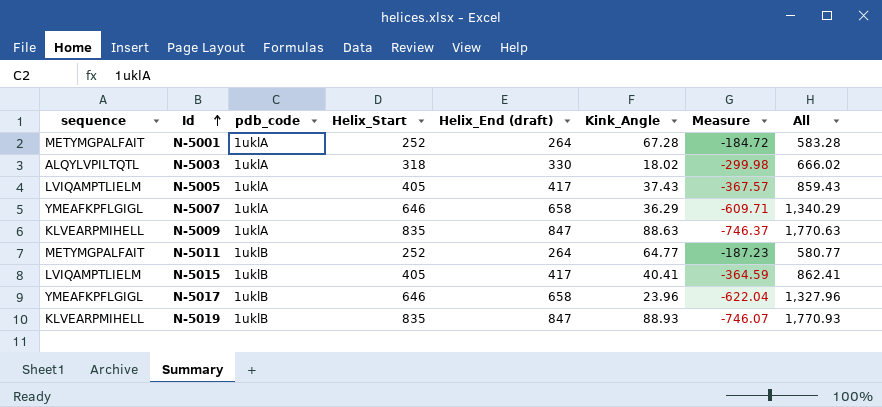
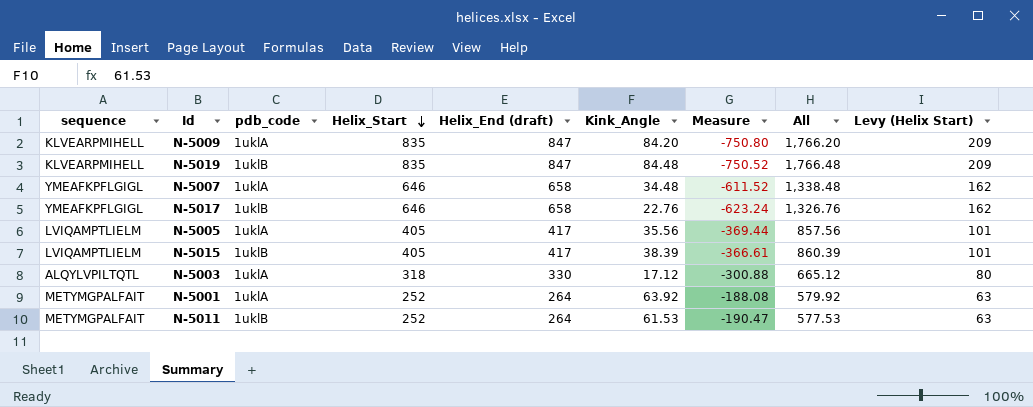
row order: Id ascending -> Helix_Start descending
column Levy (Helix Start) | formula: none -> [Helix_Start] * 0.25
N-5009 | Kink_Angle: 88.63 -> 84.20
N-5009 | Measure: -746.37 -> -750.80
N-5009 | All: 1,770.63 -> 1,766.20
N-5019 | Kink_Angle: 88.93 -> 84.48
N-5019 | Measure: -746.07 -> -750.52
N-5019 | All: 1,770.93 -> 1,766.48
N-5007 | Kink_Angle: 36.29 -> 34.48
N-5007 | Measure: -609.71 -> -611.52
N-5007 | All: 1,340.29 -> 1,338.48
N-5017 | Kink_Angle: 23.96 -> 22.76
N-5017 | Measure: -622.04 -> -623.24
N-5017 | All: 1,327.96 -> 1,326.76
N-5005 | Kink_Angle: 37.43 -> 35.56
N-5005 | Measure: -367.57 -> -369.44
N-5005 | All: 859.43 -> 857.56
N-5015 | Kink_Angle: 40.41 -> 38.39
N-5015 | Measure: -364.59 -> -366.61
N-5015 | All: 862.41 -> 860.39
N-5003 | Kink_Angle: 18.02 -> 17.12
N-5003 | Measure: -299.98 -> -300.88
N-5003 | All: 666.02 -> 665.12
N-5001 | Kink_Angle: 67.28 -> 63.92
N-5001 | Measure: -184.72 -> -188.08
N-5001 | All: 583.28 -> 579.92
N-5011 | Kink_Angle: 64.77 -> 61.53
N-5011 | Measure: -187.23 -> -190.47
N-5011 | All: 580.77 -> 577.53

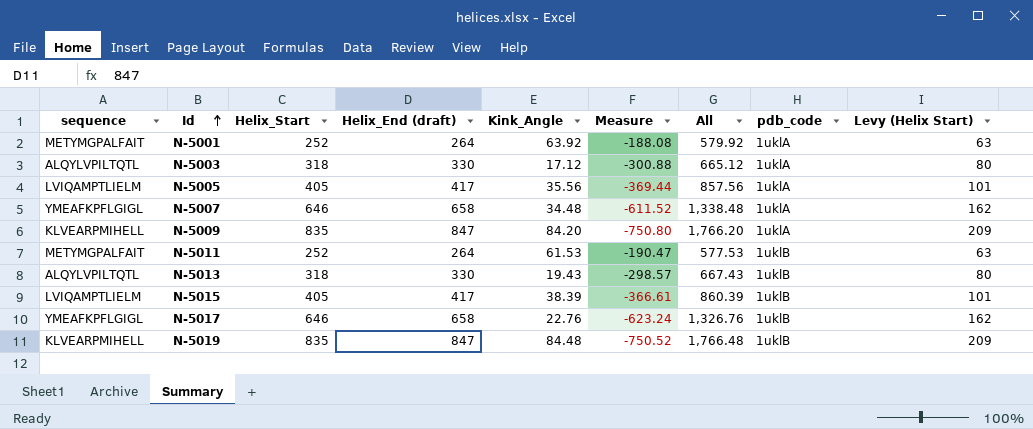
row order: Helix_Start descending -> Id ascending
column pdb_code | position: 3 -> 8
row N-5013: none -> ALQYLVPILTQTL | 318 | 330 | 19.43 | -298.57 | 667.43 | 1uklB | 80

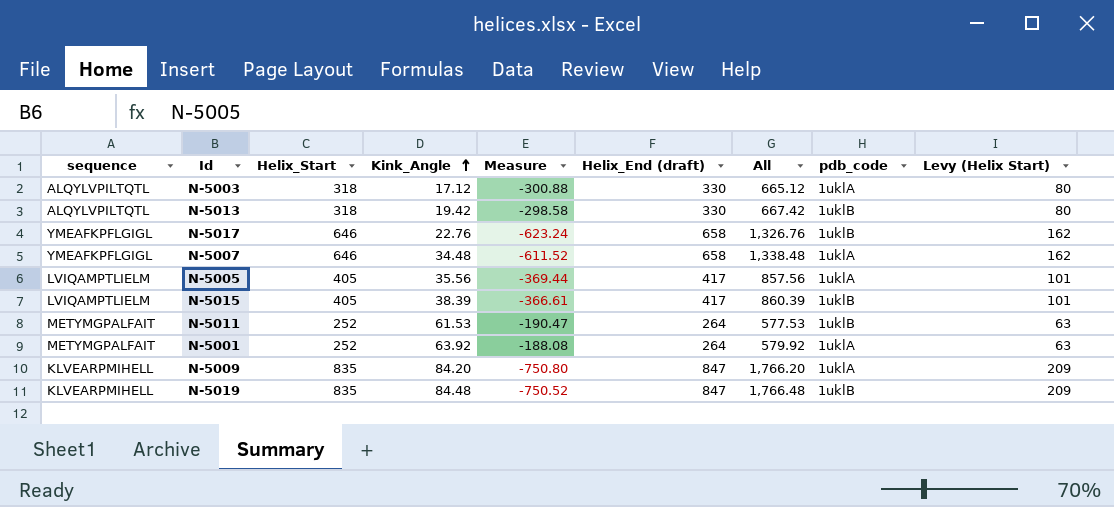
row order: Id ascending -> Kink_Angle ascending
column Helix_End (draft) | position: 4 -> 6
N-5013 | Kink_Angle: 19.43 -> 19.42
N-5013 | Measure: -298.57 -> -298.58
N-5013 | All: 667.43 -> 667.42

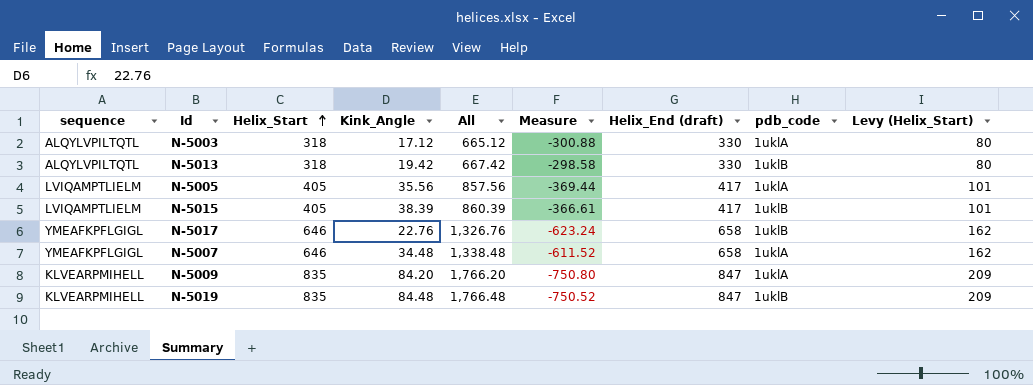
row order: Kink_Angle ascending -> Helix_Start ascending
column All | position: 7 -> 5
column name: Levy (Helix Start) -> Levy (Helix_Start)
row N-5011: METYMGPALFAIT | 252 | 61.53 | -190.47 | 264 | 577.53 | 1uklB | 63 -> none
row N-5001: METYMGPALFAIT | 252 | 63.92 | -188.08 | 264 | 579.92 | 1uklA | 63 -> none

